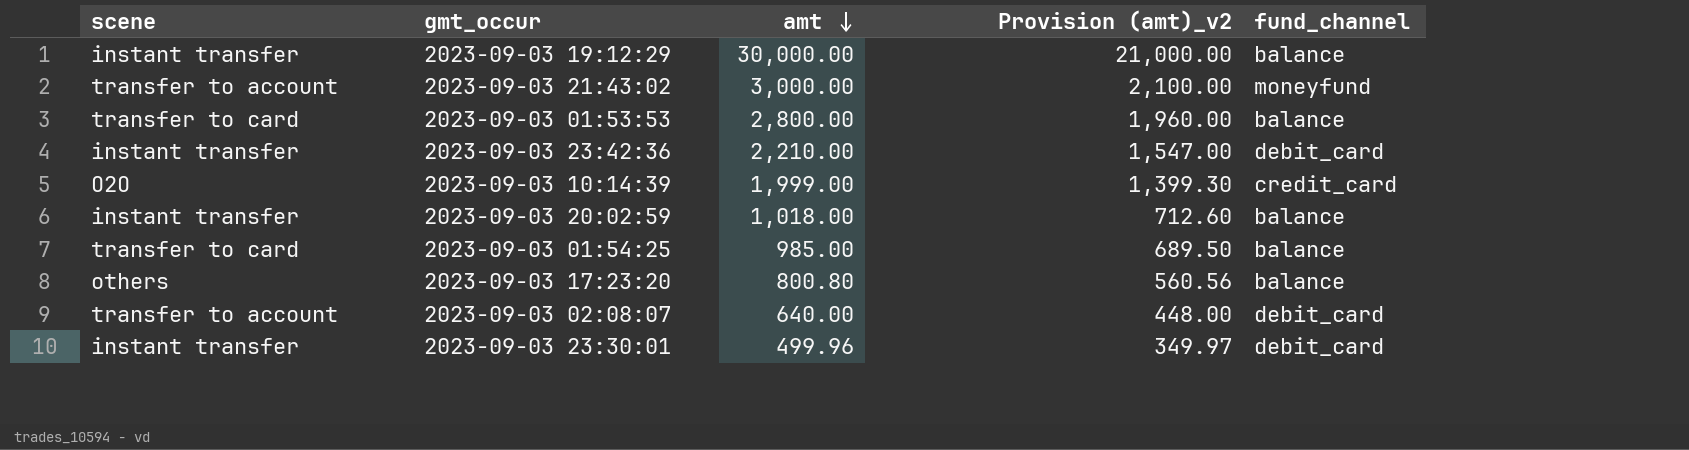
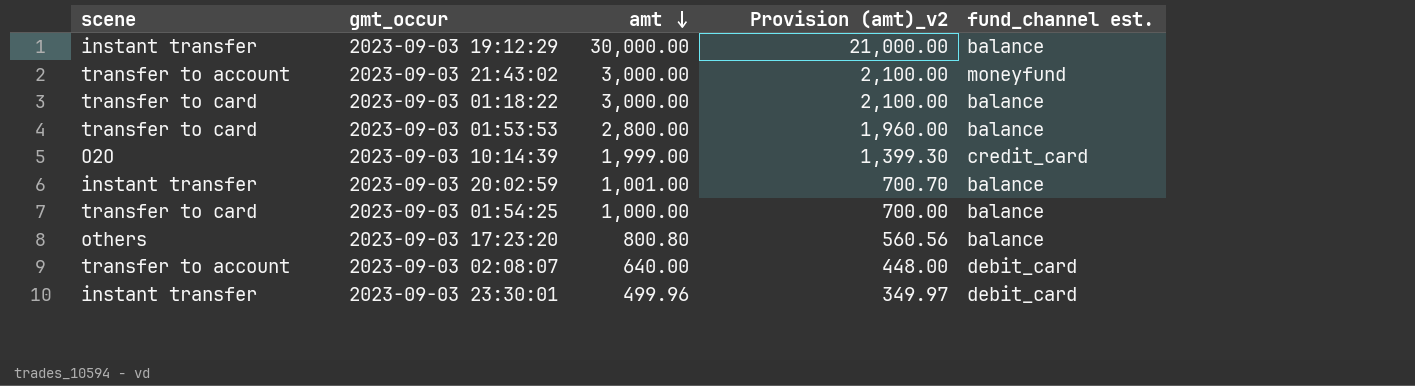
column name: fund_channel -> fund_channel est.
row 2023-09-03 23:42:36: instant transfer | 2,210.00 | 1,547.00 | debit_card -> none
row 2023-09-03 01:18:22: none -> transfer to card | 3,000.00 | 2,100.00 | balance
2023-09-03 20:02:59 | amt: 1,018.00 -> 1,001.00
2023-09-03 20:02:59 | Provision (amt)_v2: 712.60 -> 700.70
2023-09-03 01:54:25 | amt: 985.00 -> 1,000.00
2023-09-03 01:54:25 | Provision (amt)_v2: 689.50 -> 700.00

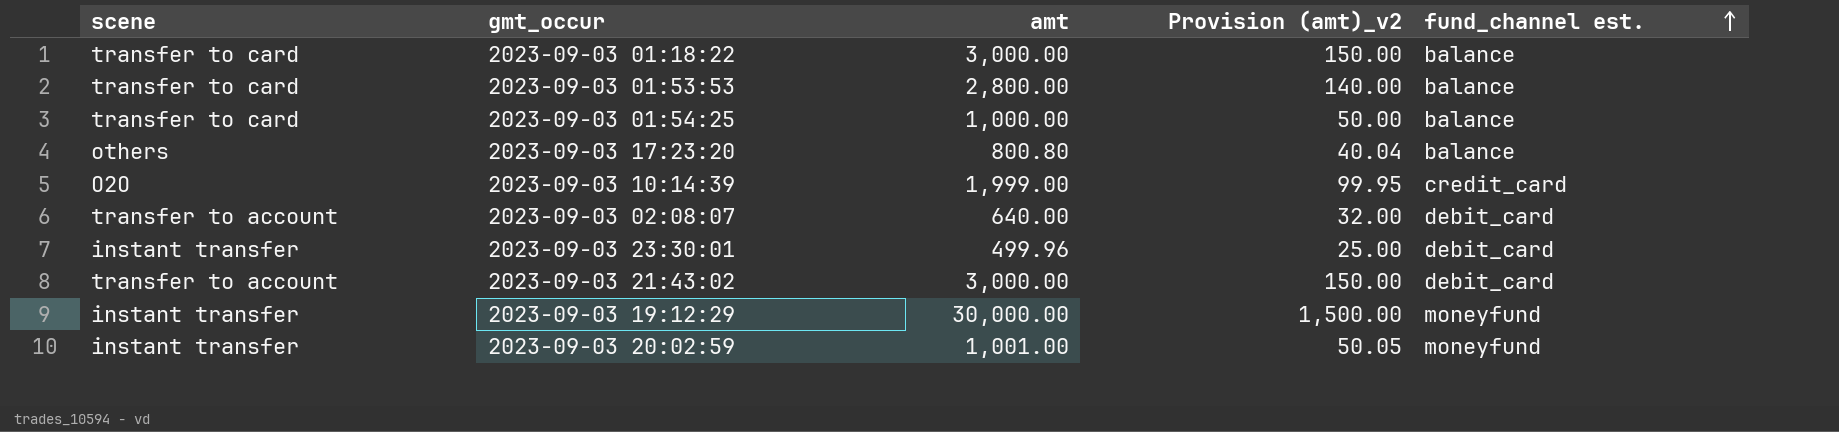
row order: amt descending -> fund_channel est. ascending
column Provision (amt)_v2 | formula: [amt] * 0.7 -> [amt] * 0.05
2023-09-03 21:43:02 | fund_channel est.: moneyfund -> debit_card
2023-09-03 19:12:29 | fund_channel est.: balance -> moneyfund
2023-09-03 20:02:59 | fund_channel est.: balance -> moneyfund

